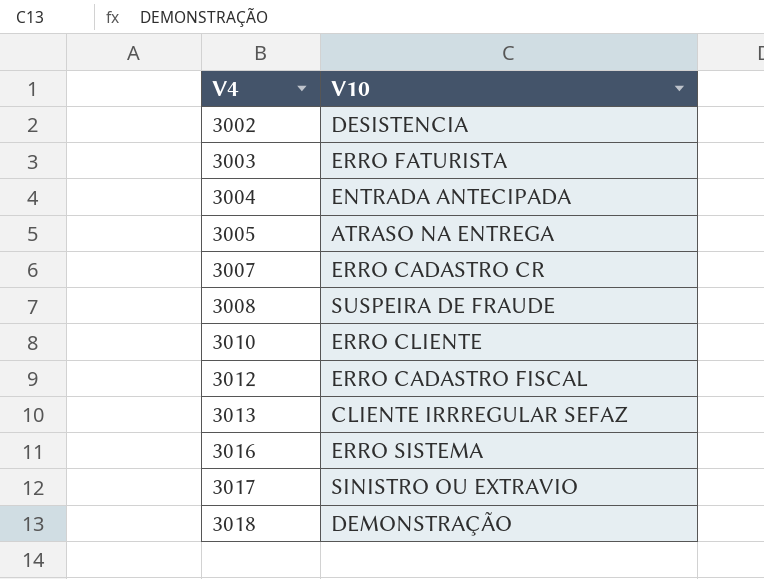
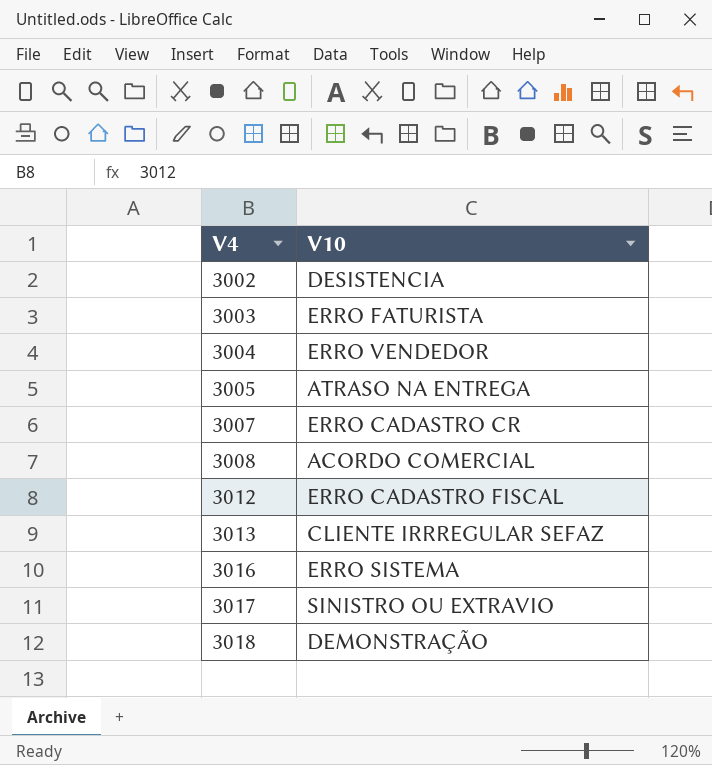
row 3010: ERRO CLIENTE -> none
3004 | V10: ENTRADA ANTECIPADA -> ERRO VENDEDOR
3008 | V10: SUSPEIRA DE FRAUDE -> ACORDO COMERCIAL

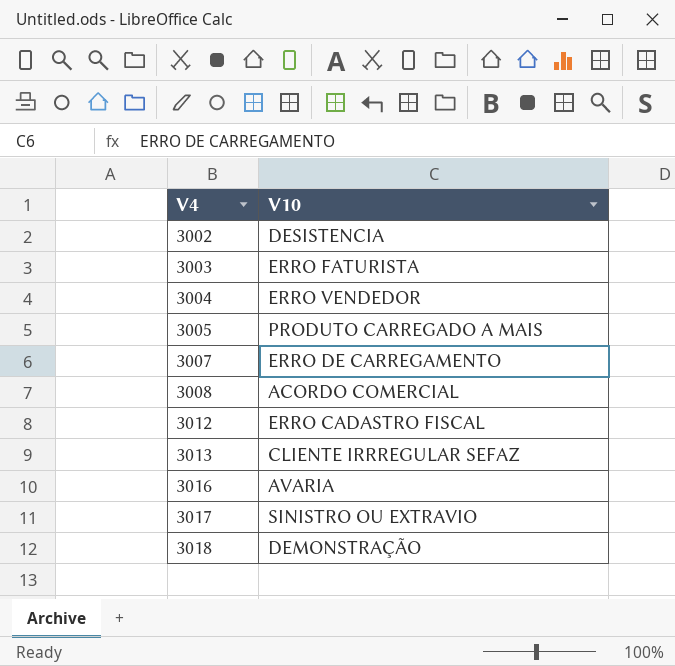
3005 | V10: ATRASO NA ENTREGA -> PRODUTO CARREGADO A MAIS
3007 | V10: ERRO CADASTRO CR -> ERRO DE CARREGAMENTO
3016 | V10: ERRO SISTEMA -> AVARIA

